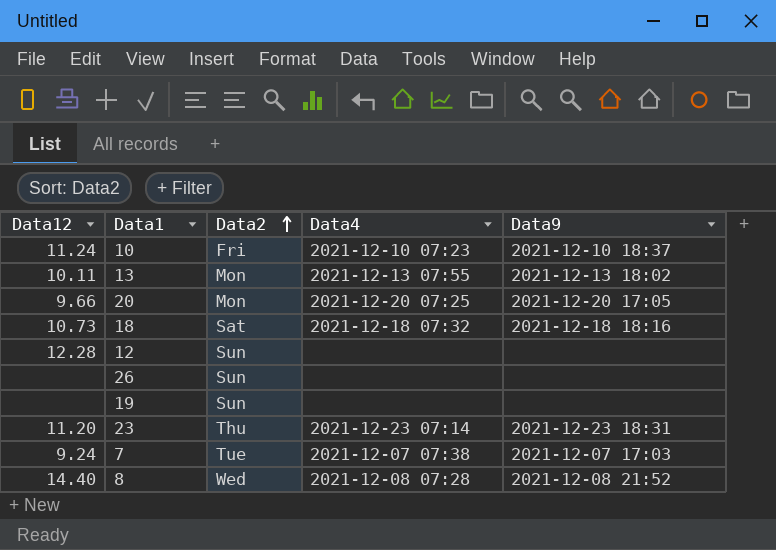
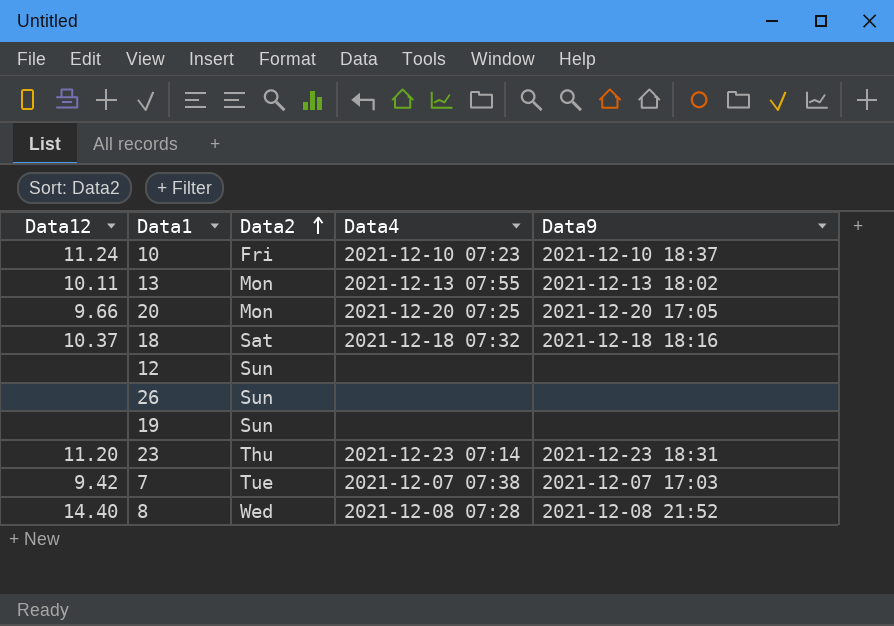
18 | Data12: 10.73 -> 10.37
12 | Data12: 12.28 -> none
7 | Data12: 9.24 -> 9.42

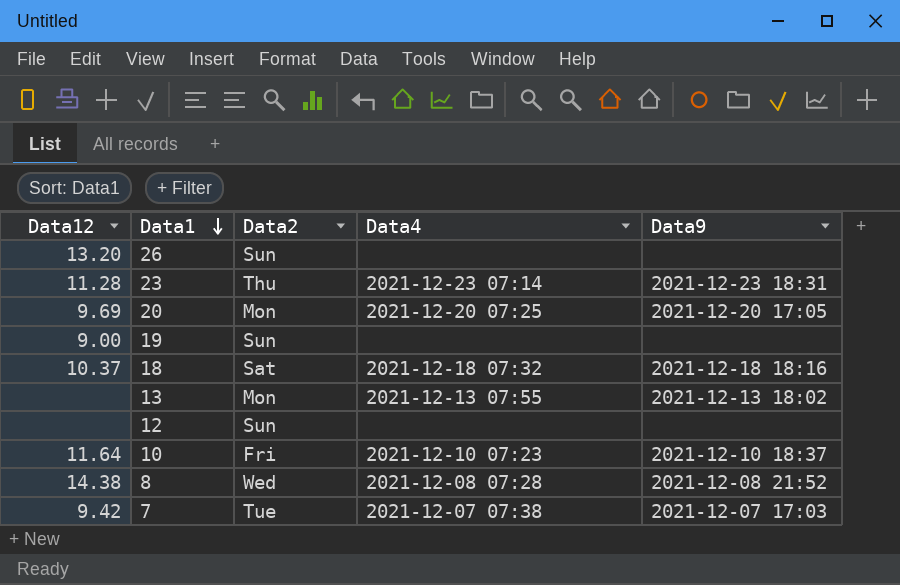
row order: Data2 ascending -> Data1 descending
26 | Data12: none -> 13.20
23 | Data12: 11.20 -> 11.28
20 | Data12: 9.66 -> 9.69
19 | Data12: none -> 9.00
13 | Data12: 10.11 -> none
10 | Data12: 11.24 -> 11.64
8 | Data12: 14.40 -> 14.38

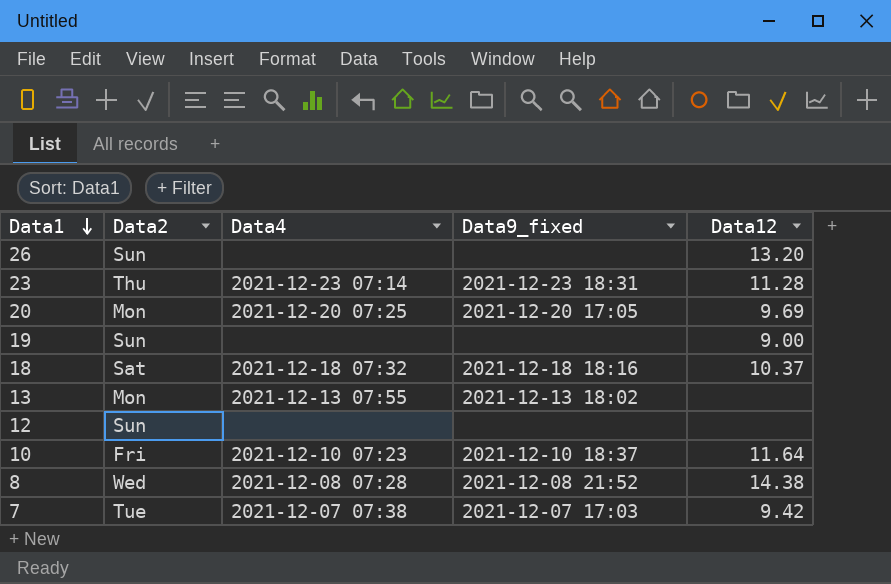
column name: Data9 -> Data9_fixed
column Data12 | position: 1 -> 5

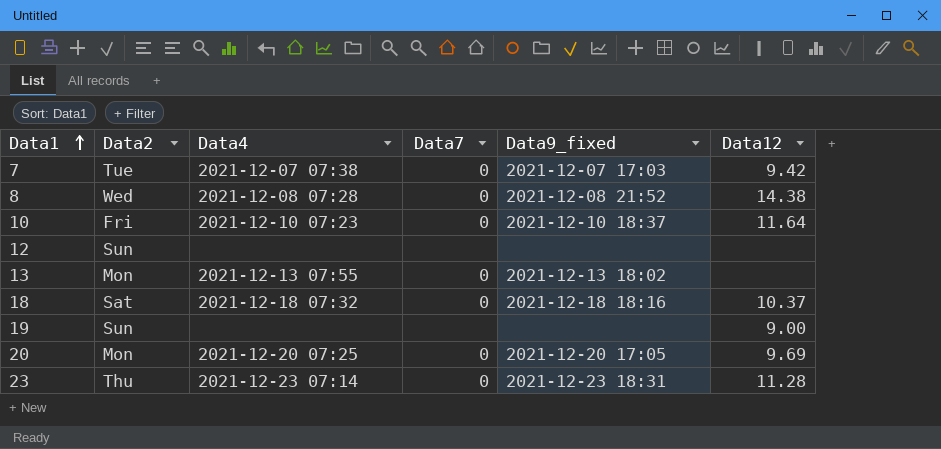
row order: Data1 descending -> Data1 ascending
column Data7 | position: none -> 4
row 26: Sun | none | none | 13.20 -> none

